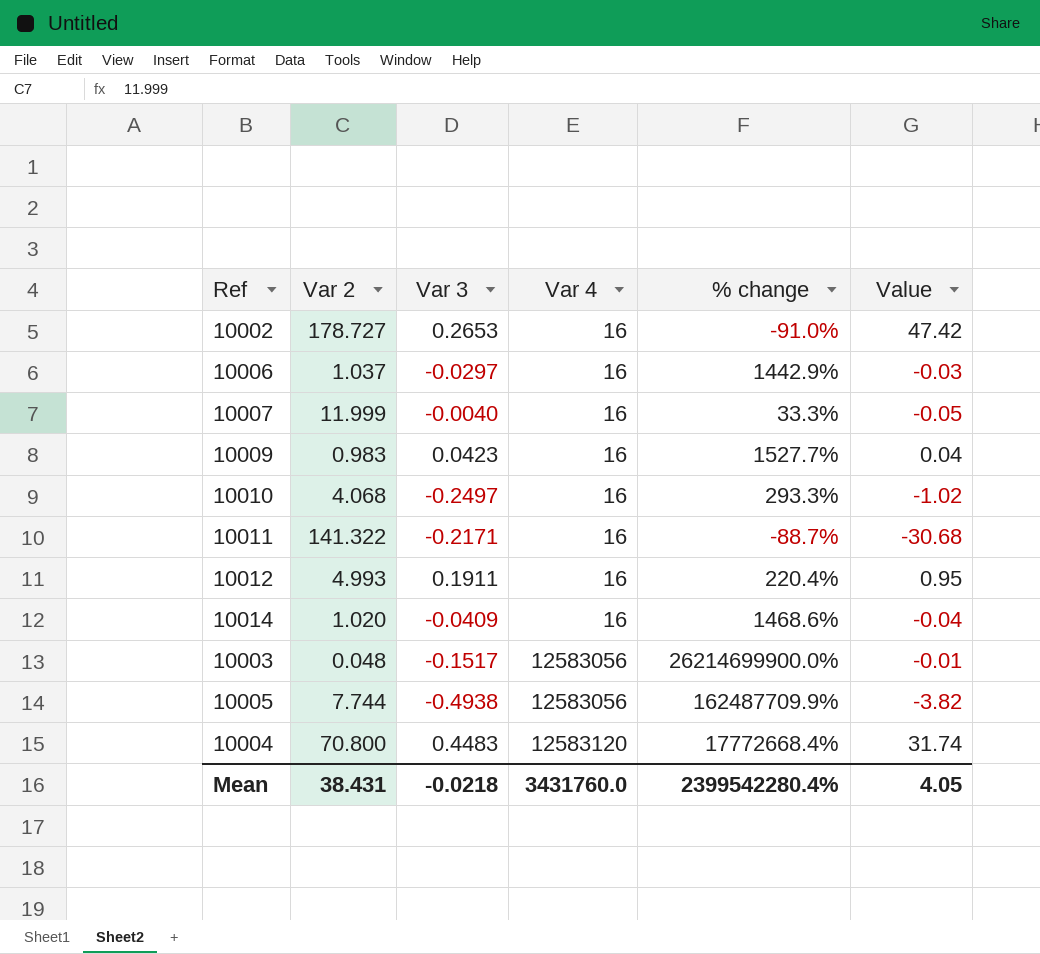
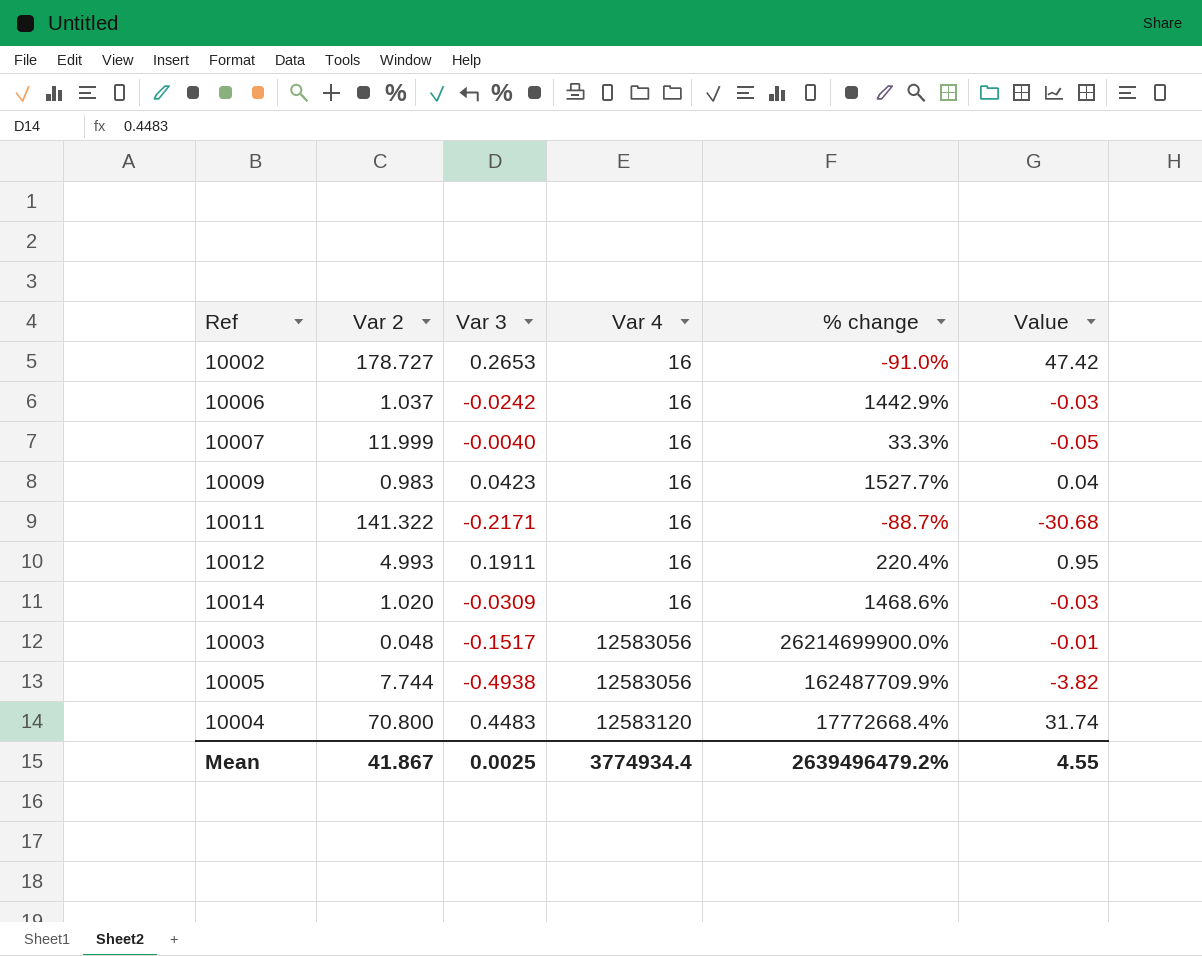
row 10010: 4.068 | -0.2497 | 16 | 293.3% | -1.02 -> none
10006 | Var 3: -0.0297 -> -0.0242
10014 | Var 3: -0.0409 -> -0.0309
10014 | Value: -0.04 -> -0.03
Mean | Var 2: 38.431 -> 41.867
Mean | Var 3: -0.0218 -> 0.0025
Mean | Var 4: 3431760.0 -> 3774934.4
Mean | % change: 2399542280.4% -> 2639496479.2%
Mean | Value: 4.05 -> 4.55

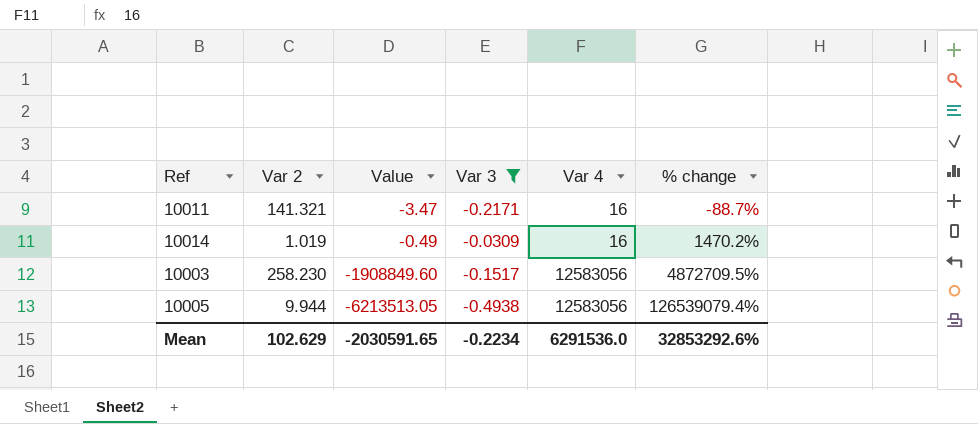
filter: none -> Var 3 <= -0.0309
column Value | formula: [Var 2] * [Var 3] -> [Var 3] * [Var 4]
column Value | position: 6 -> 3
10011 | Var 2: 141.322 -> 141.321
10014 | Var 2: 1.020 -> 1.019
10014 | % change: 1468.6% -> 1470.2%
10003 | Var 2: 0.048 -> 258.230
10003 | % change: 26214699900.0% -> 4872709.5%
10005 | Var 2: 7.744 -> 9.944
10005 | % change: 162487709.9% -> 126539079.4%
Mean | Var 2: 41.867 -> 102.629
Mean | Value: 4.55 -> -2030591.65
Mean | Var 3: 0.0025 -> -0.2234
Mean | Var 4: 3774934.4 -> 6291536.0
Mean | % change: 2639496479.2% -> 32853292.6%

